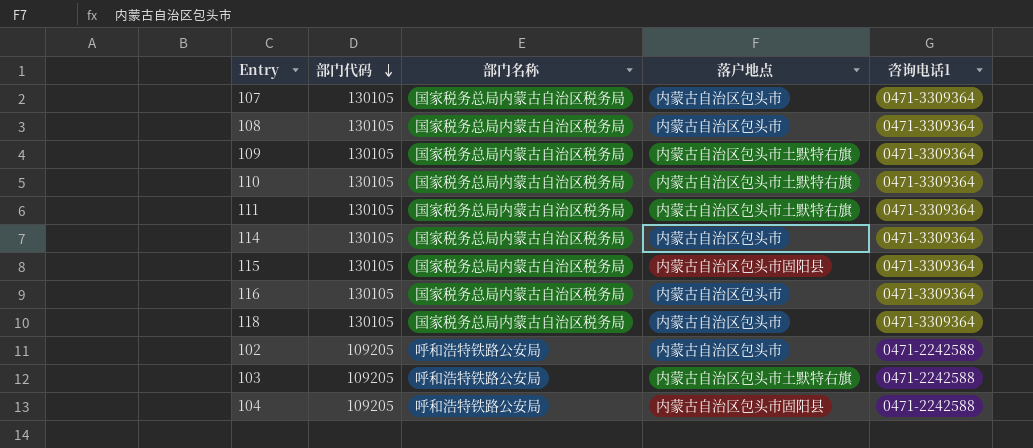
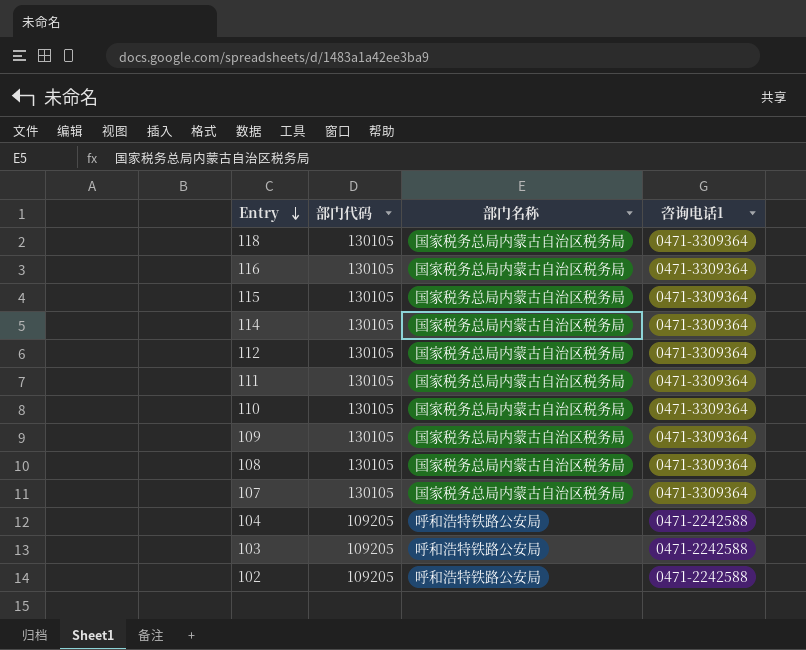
row order: 部门代码 descending -> Entry descending
column 落户地点 | position: 4 -> none
row 112: none -> 130105 | 国家税务总局内蒙古自治区税务局 | 0471-3309364

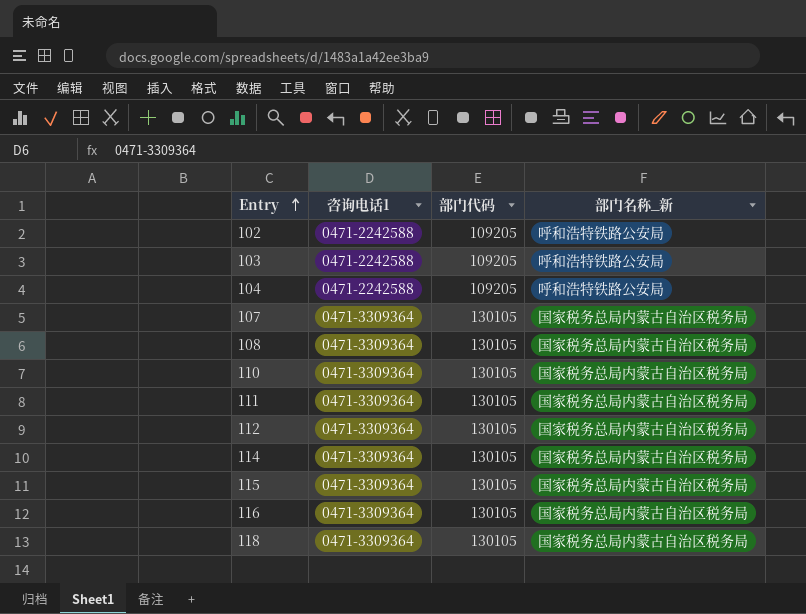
row order: Entry descending -> Entry ascending
column 咨询电话1 | position: 4 -> 2
column name: 部门名称 -> 部门名称_新
row 109: 130105 | 国家税务总局内蒙古自治区税务局 | 0471-3309364 -> none

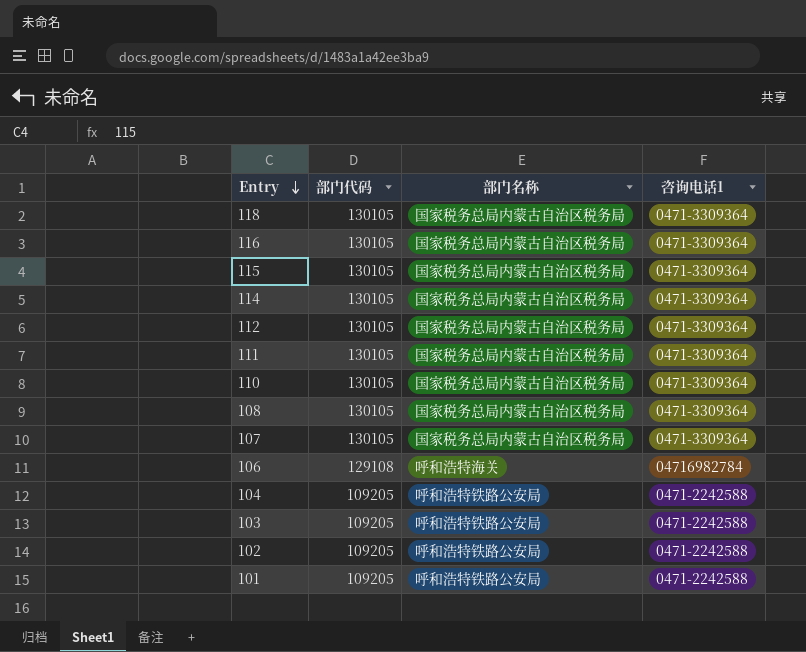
row order: Entry ascending -> Entry descending
column name: 部门名称_新 -> 部门名称
column 咨询电话1 | position: 2 -> 4
row 106: none -> 129108 | 呼和浩特海关 | 04716982784
row 101: none -> 109205 | 呼和浩特铁路公安局 | 0471-2242588

